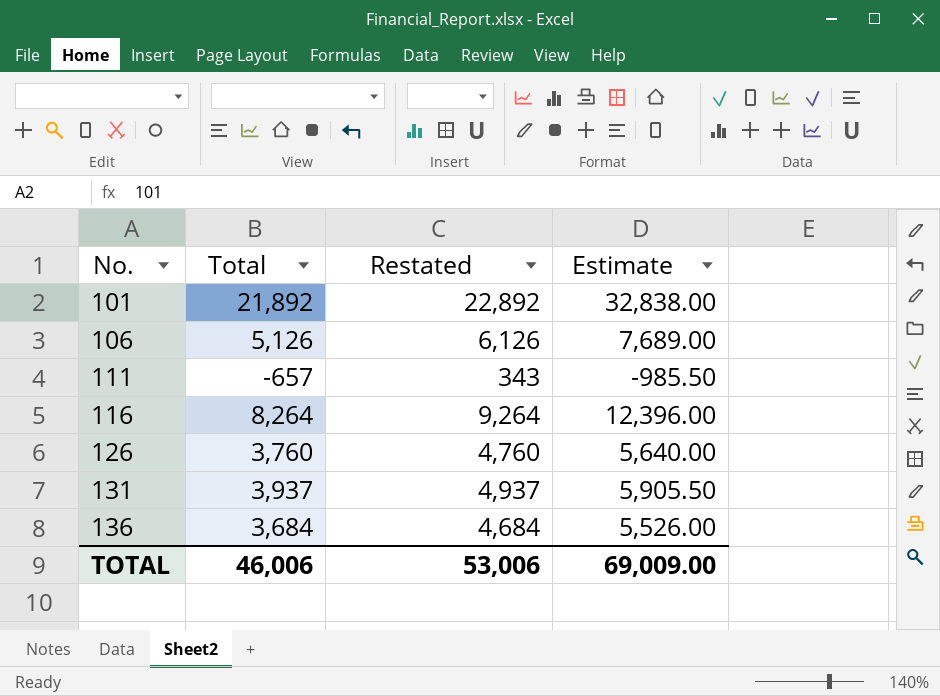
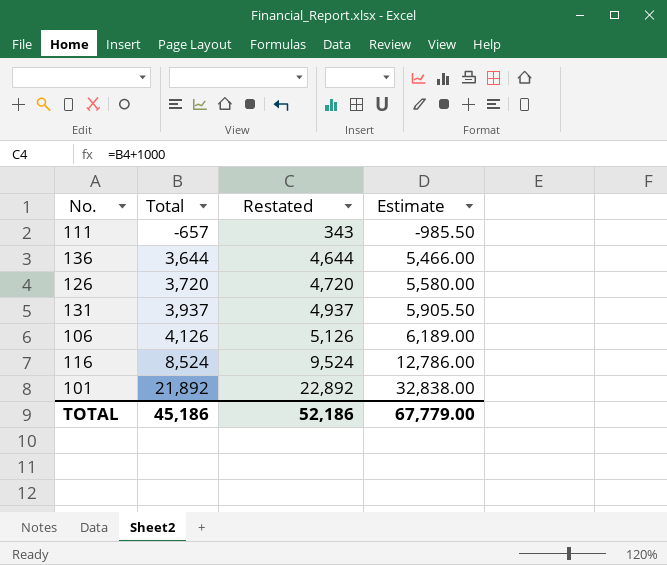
row order: No. ascending -> Total ascending
136 | Total: 3,684 -> 3,644
136 | Restated: 4,684 -> 4,644
136 | Estimate: 5,526.00 -> 5,466.00
126 | Total: 3,760 -> 3,720
126 | Restated: 4,760 -> 4,720
126 | Estimate: 5,640.00 -> 5,580.00
106 | Total: 5,126 -> 4,126
106 | Restated: 6,126 -> 5,126
106 | Estimate: 7,689.00 -> 6,189.00
116 | Total: 8,264 -> 8,524
116 | Restated: 9,264 -> 9,524
116 | Estimate: 12,396.00 -> 12,786.00
TOTAL | Total: 46,006 -> 45,186
TOTAL | Restated: 53,006 -> 52,186
TOTAL | Estimate: 69,009.00 -> 67,779.00

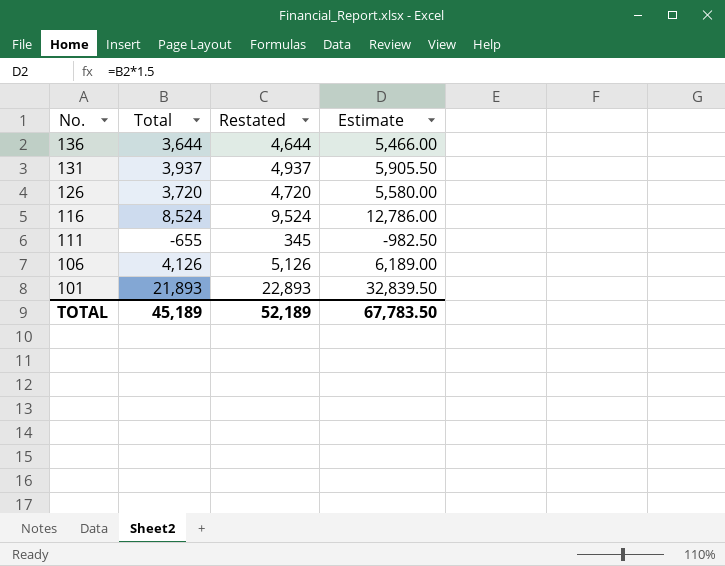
row order: Total ascending -> No. descending
111 | Total: -657 -> -655
111 | Restated: 343 -> 345
111 | Estimate: -985.50 -> -982.50
101 | Total: 21,892 -> 21,893
101 | Restated: 22,892 -> 22,893
101 | Estimate: 32,838.00 -> 32,839.50
TOTAL | Total: 45,186 -> 45,189
TOTAL | Restated: 52,186 -> 52,189
TOTAL | Estimate: 67,779.00 -> 67,783.50

